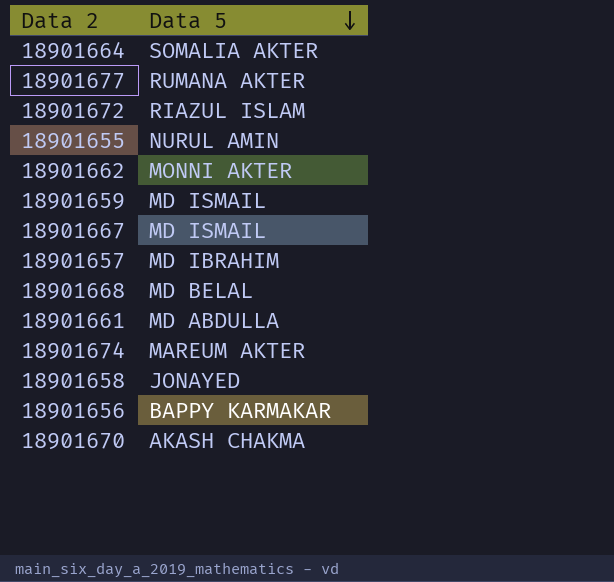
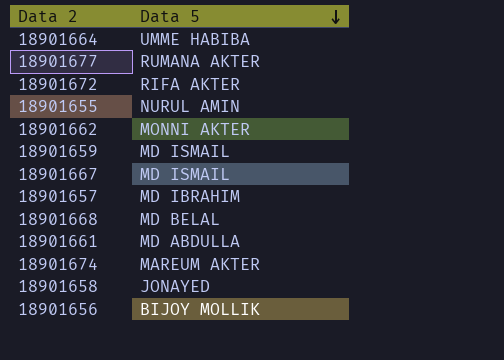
row 18901670: AKASH CHAKMA -> none
18901664 | Data 5: SOMALIA AKTER -> UMME HABIBA
18901672 | Data 5: RIAZUL ISLAM -> RIFA AKTER
18901656 | Data 5: BAPPY KARMAKAR -> BIJOY MOLLIK

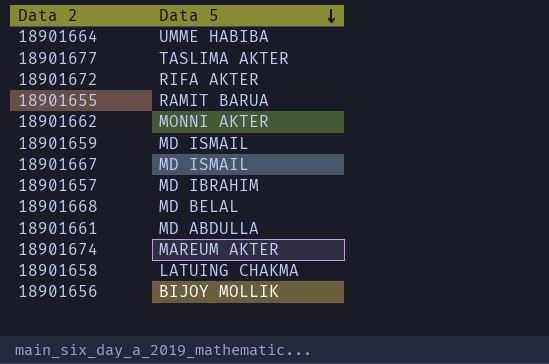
18901677 | Data 5: RUMANA AKTER -> TASLIMA AKTER
18901655 | Data 5: NURUL AMIN -> RAMIT BARUA
18901658 | Data 5: JONAYED -> LATUING CHAKMA

